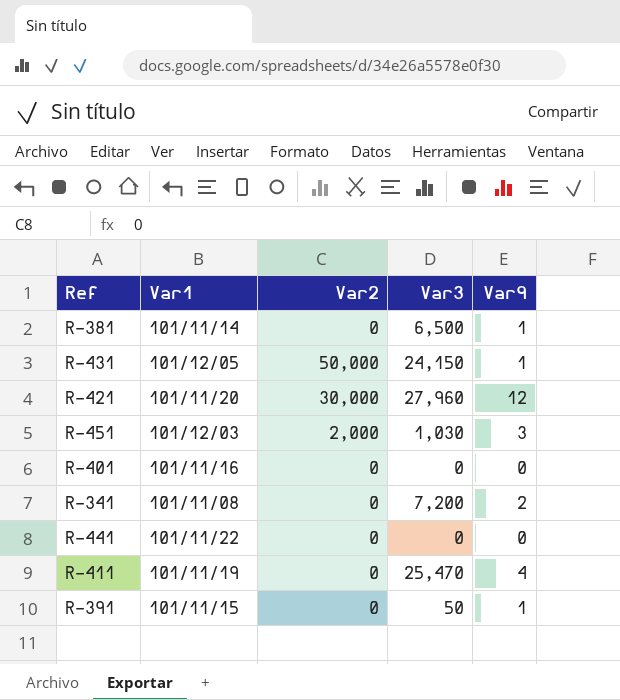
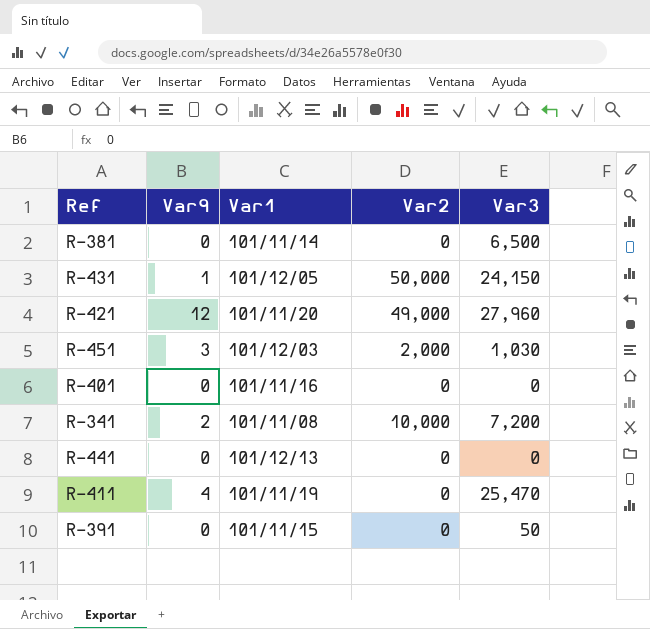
column Var9 | position: 5 -> 2
R-381 | Var9: 1 -> 0
R-421 | Var2: 30,000 -> 49,000
R-341 | Var2: 0 -> 10,000
R-441 | Var1: 101/11/22 -> 101/12/13
R-391 | Var9: 1 -> 0

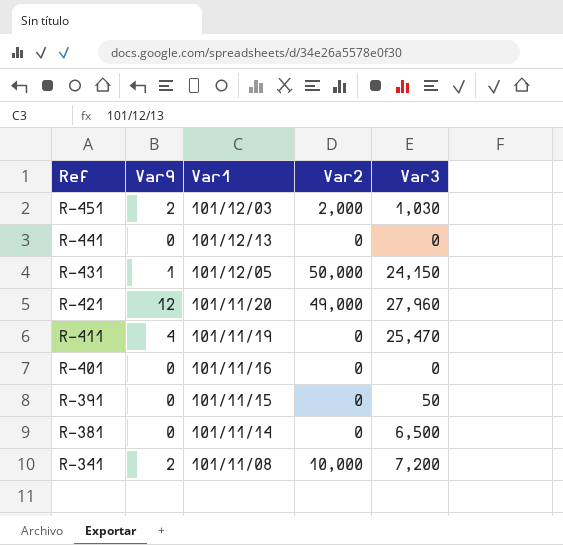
row order: none -> Ref descending
R-451 | Var9: 3 -> 2

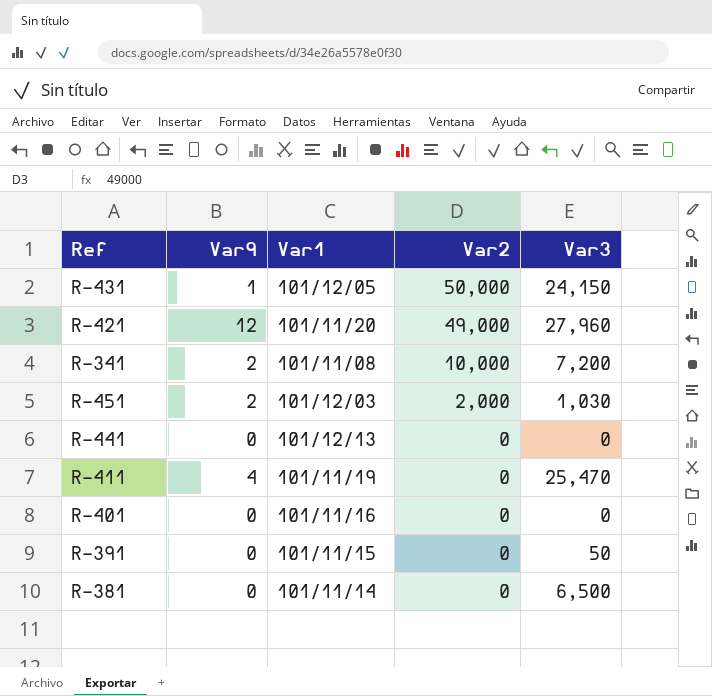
row order: Ref descending -> Var2 descending

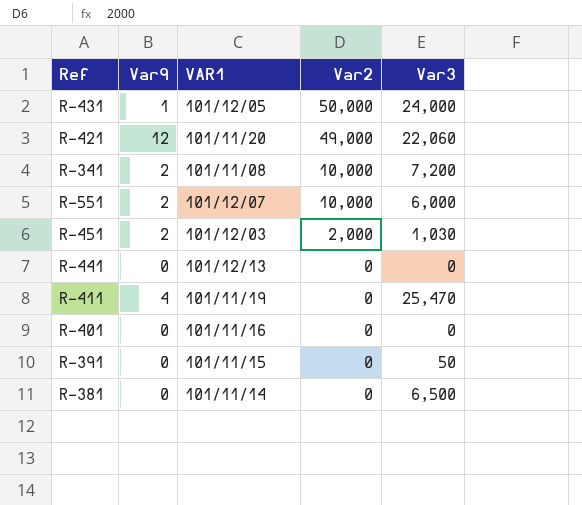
column name: Var1 -> VAR1
R-431 | Var3: 24,150 -> 24,000
R-421 | Var3: 27,960 -> 22,060
row R-551: none -> 2 | 101/12/07 | 10,000 | 6,000

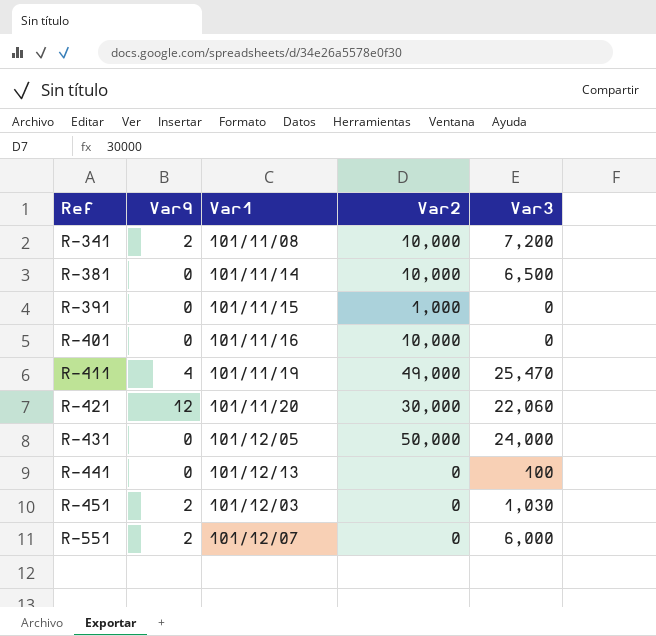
row order: Var2 descending -> Ref ascending
column name: VAR1 -> Var1
R-381 | Var2: 0 -> 10,000
R-391 | Var2: 0 -> 1,000
R-391 | Var3: 50 -> 0
R-401 | Var2: 0 -> 10,000
R-411 | Var2: 0 -> 49,000
R-421 | Var2: 49,000 -> 30,000
R-431 | Var9: 1 -> 0
R-441 | Var3: 0 -> 100
R-451 | Var2: 2,000 -> 0
R-551 | Var2: 10,000 -> 0

